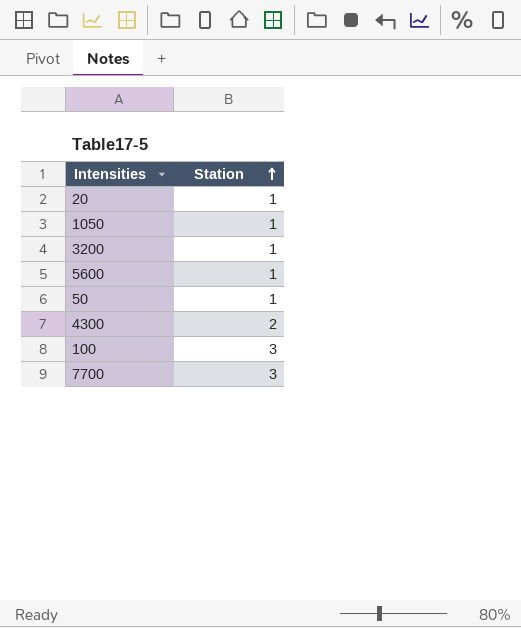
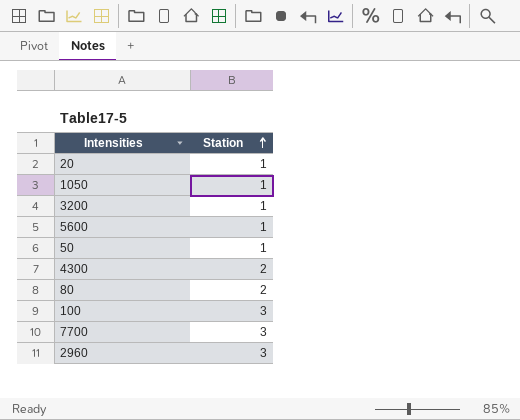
row 80: none -> 2
row 2960: none -> 3

